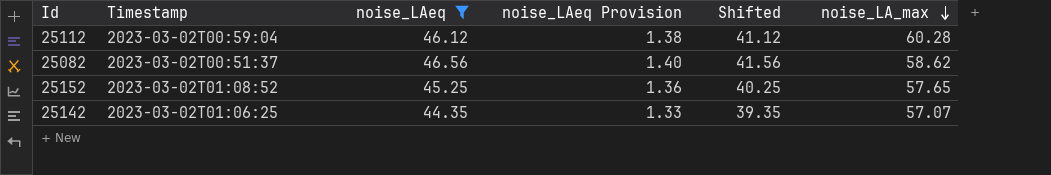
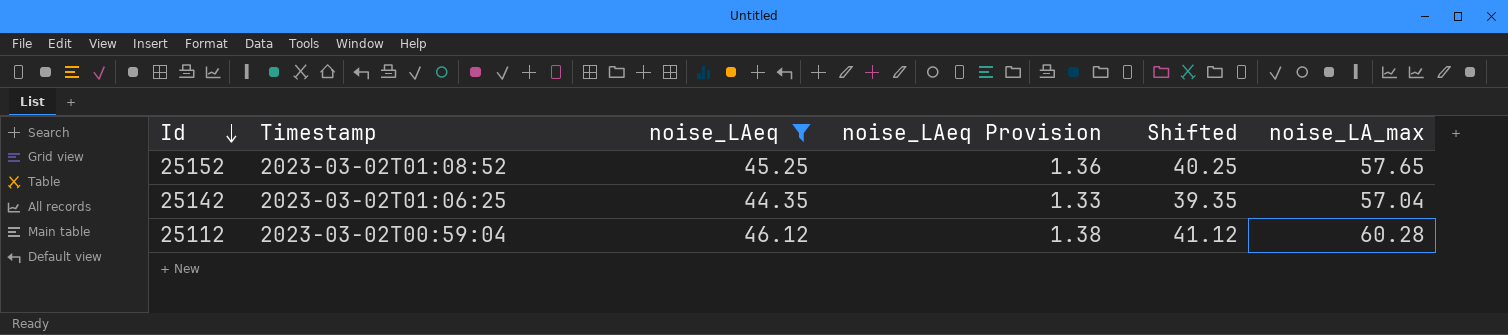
row order: noise_LA_max descending -> Id descending
row 25082: 2023-03-02T00:51:37 | 46.56 | 1.40 | 41.56 | 58.62 -> none
25142 | noise_LA_max: 57.07 -> 57.04

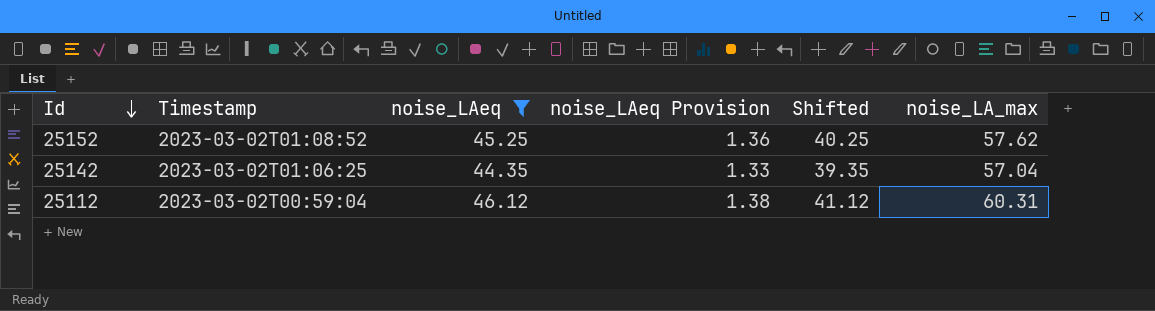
25152 | noise_LA_max: 57.65 -> 57.62
25112 | noise_LA_max: 60.28 -> 60.31

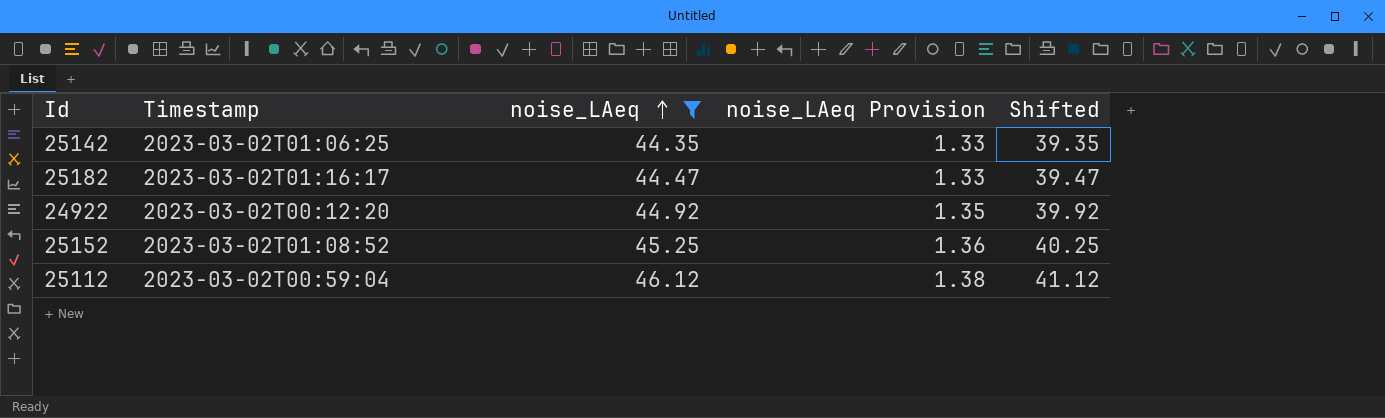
row order: Id descending -> noise_LAeq ascending
column noise_LA_max | position: 6 -> none
row 25182: none -> 2023-03-02T01:16:17 | 44.47 | 1.33 | 39.47
row 24922: none -> 2023-03-02T00:12:20 | 44.92 | 1.35 | 39.92

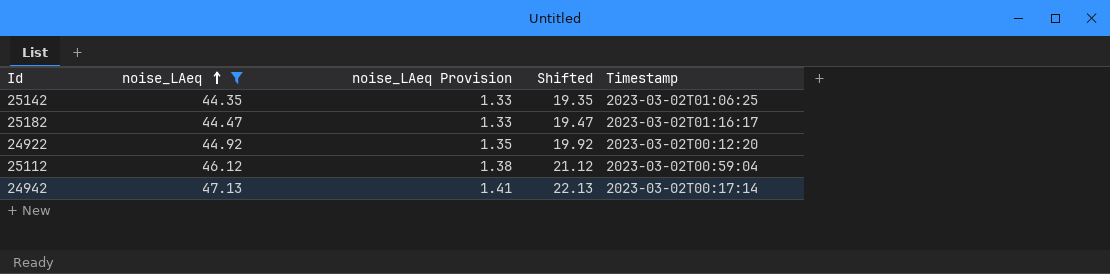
column Shifted | formula: [noise_LAeq] - 5 -> [noise_LAeq] - 25
column Timestamp | position: 2 -> 5
row 25152: 2023-03-02T01:08:52 | 45.25 | 1.36 | 40.25 -> none
row 24942: none -> 47.13 | 1.41 | 22.13 | 2023-03-02T00:17:14

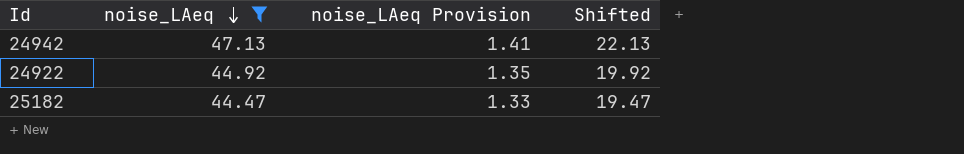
row order: noise_LAeq ascending -> noise_LAeq descending
column Timestamp | position: 5 -> none
row 25142: 44.35 | 1.33 | 19.35 | 2023-03-02T01:06:25 -> none
row 25112: 46.12 | 1.38 | 21.12 | 2023-03-02T00:59:04 -> none

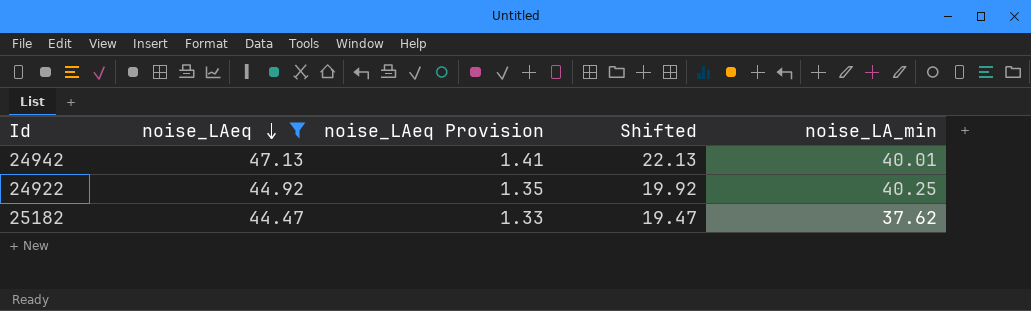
column noise_LA_min | position: none -> 5

